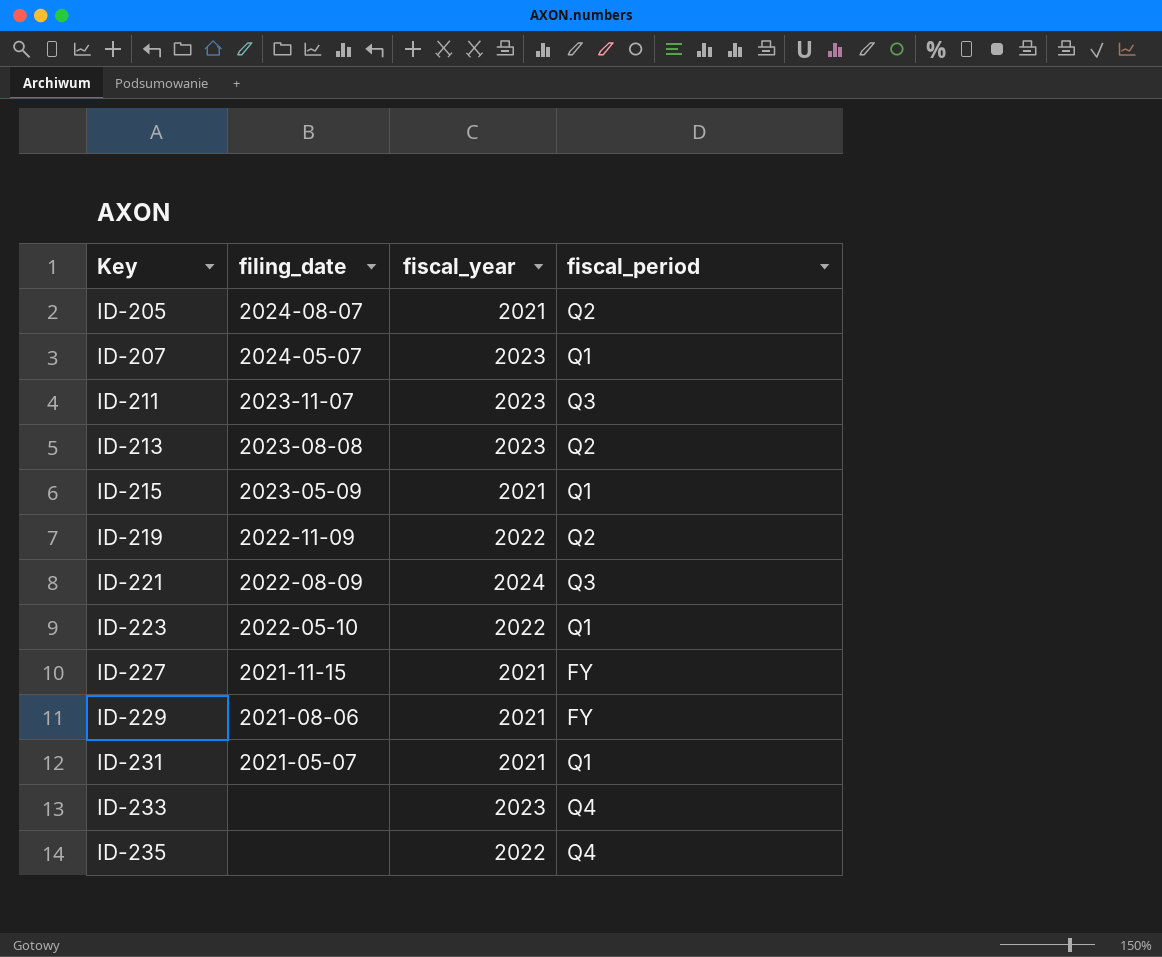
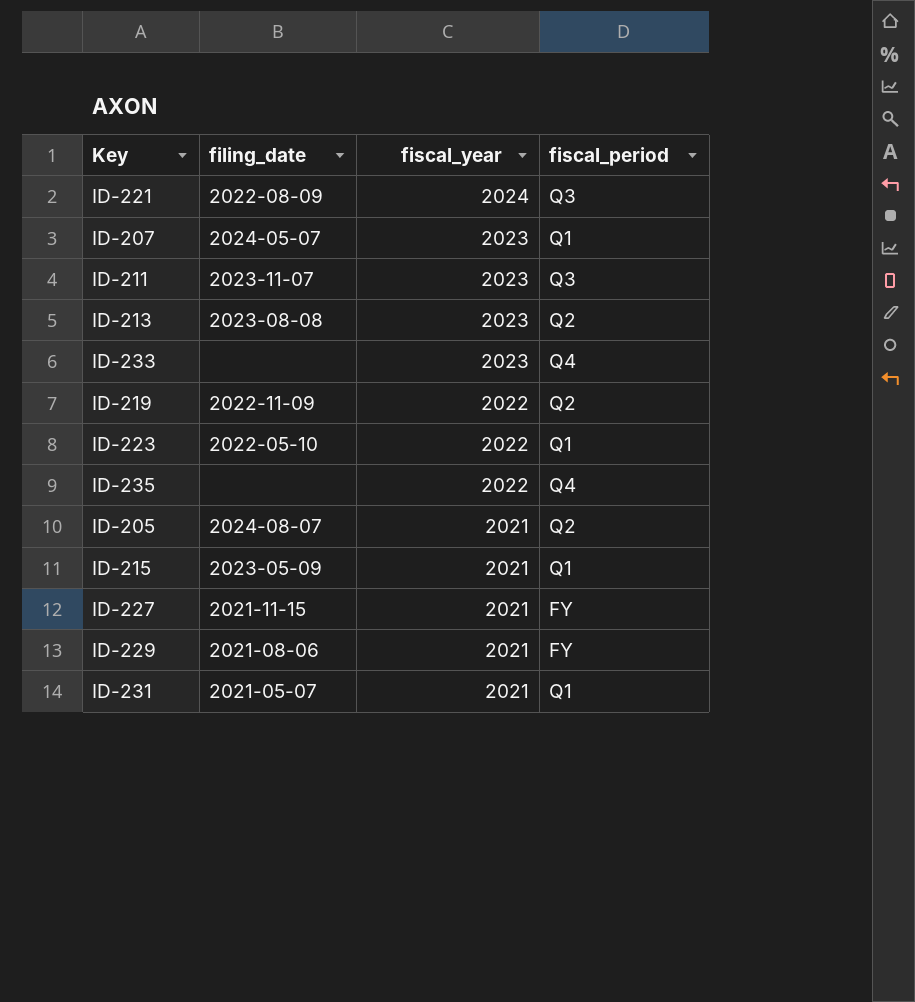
row order: Key ascending -> fiscal_year descending

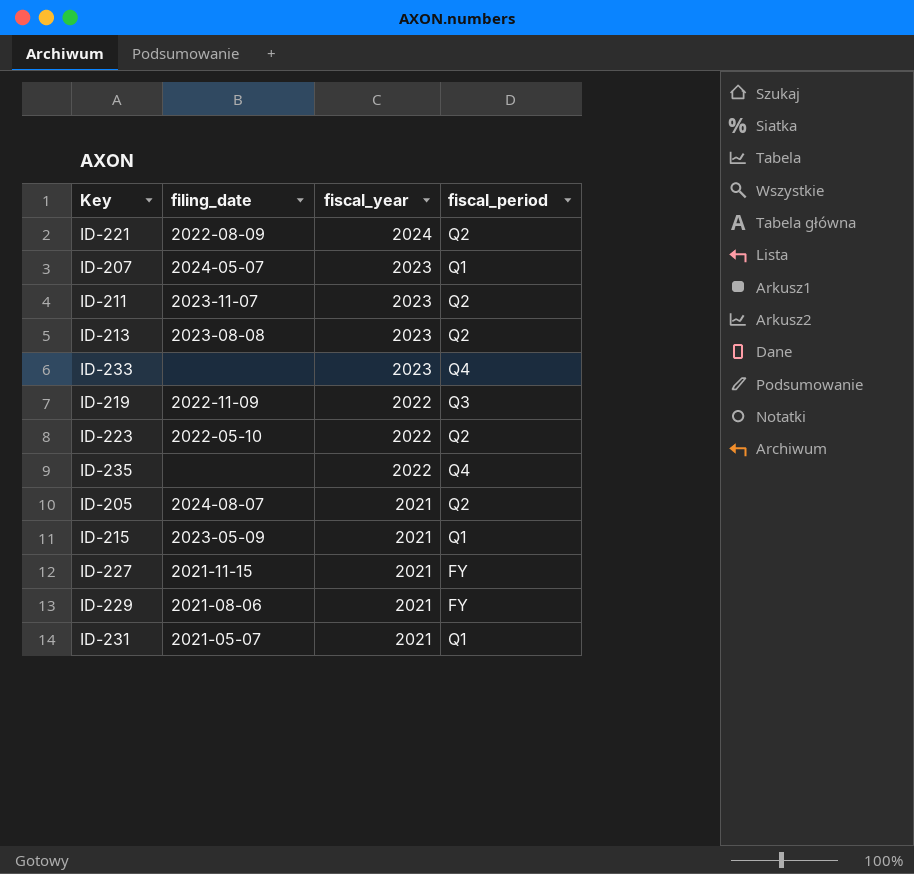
ID-221 | fiscal_period: Q3 -> Q2
ID-211 | fiscal_period: Q3 -> Q2
ID-219 | fiscal_period: Q2 -> Q3
ID-223 | fiscal_period: Q1 -> Q2

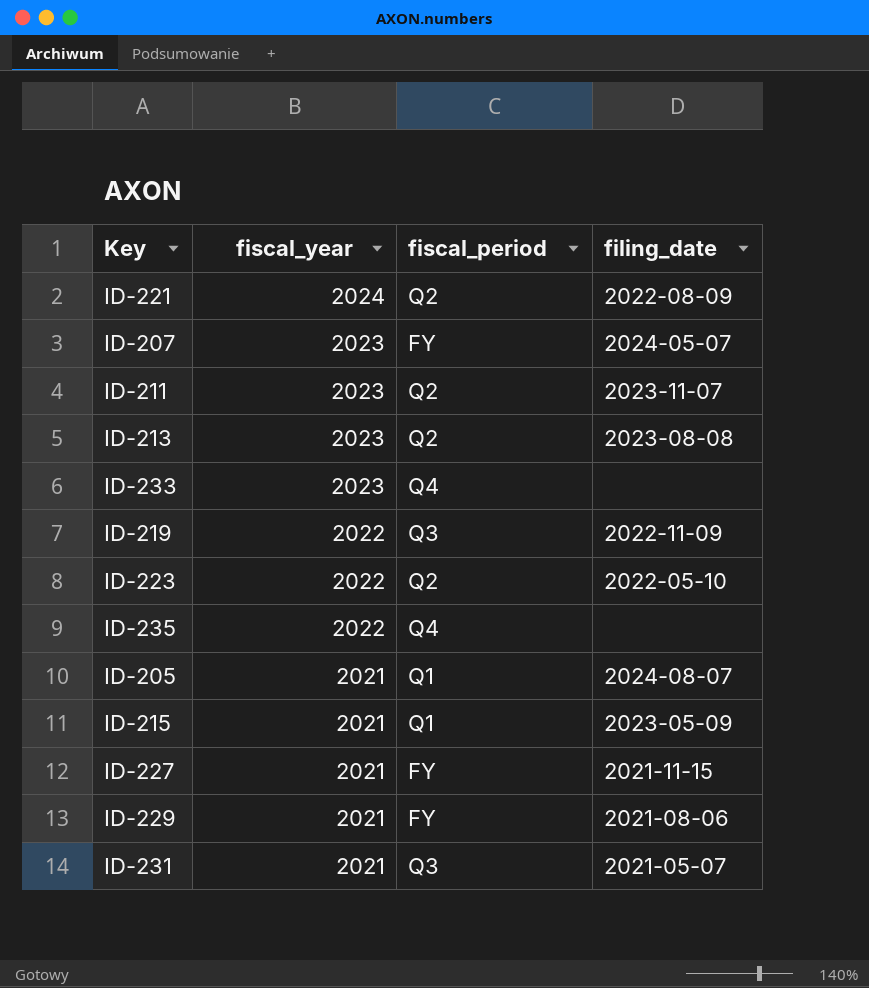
column filing_date | position: 2 -> 4
ID-207 | fiscal_period: Q1 -> FY
ID-205 | fiscal_period: Q2 -> Q1
ID-231 | fiscal_period: Q1 -> Q3

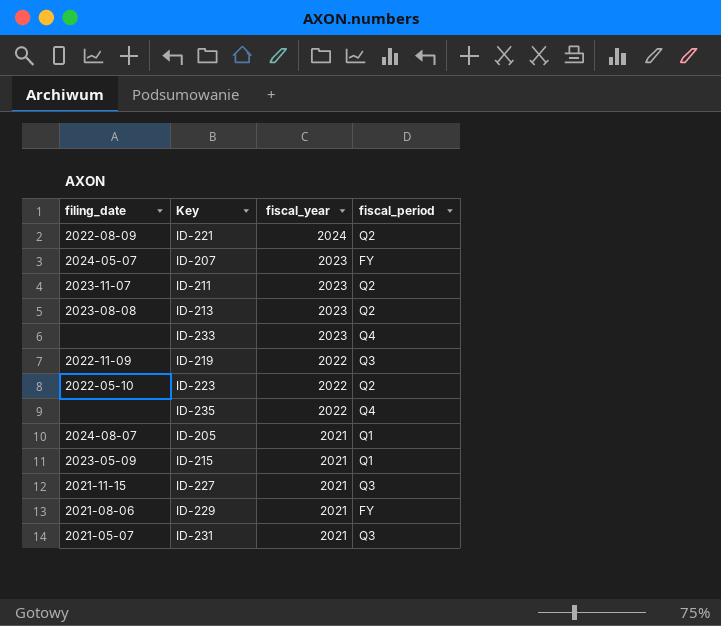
column filing_date | position: 4 -> 1
ID-227 | fiscal_period: FY -> Q3

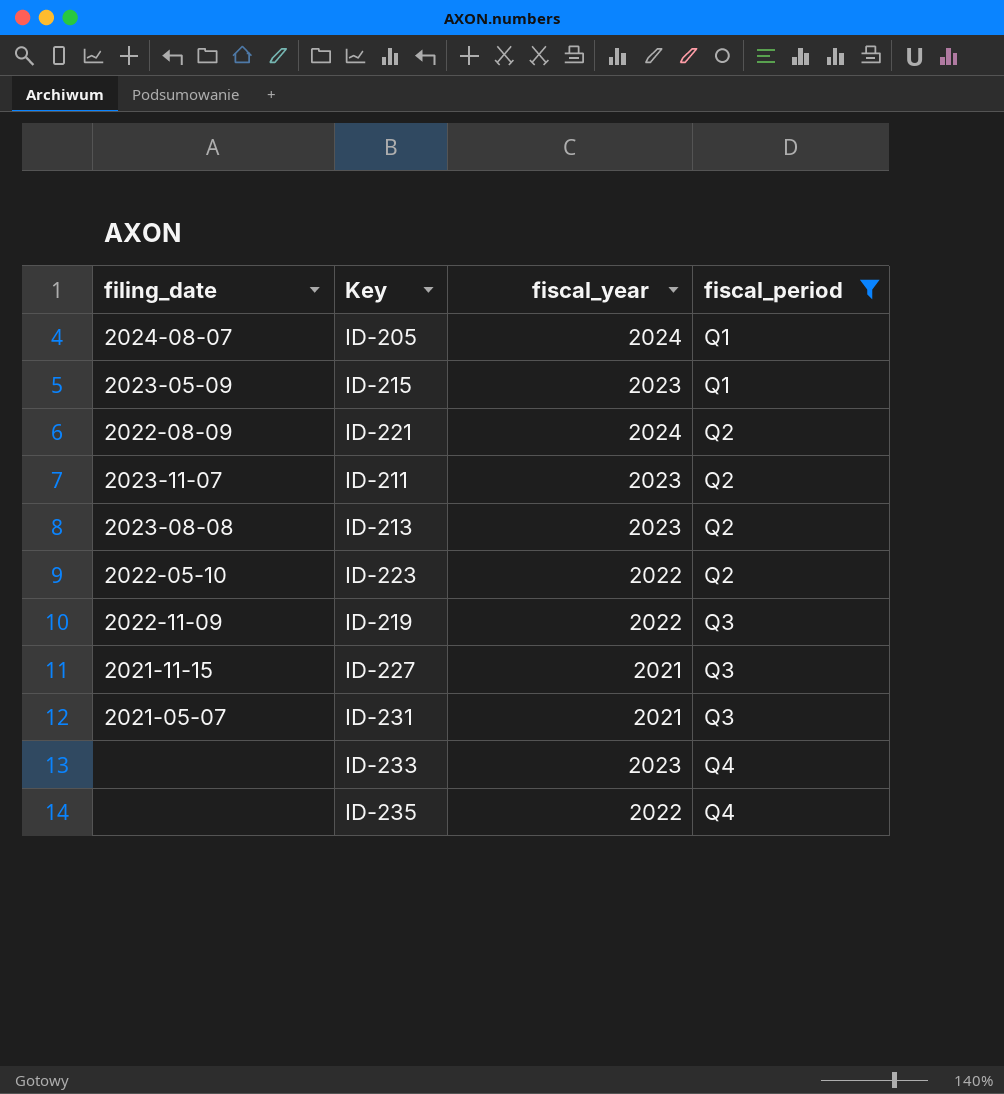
filter: none -> fiscal_period != FY
row order: fiscal_year descending -> fiscal_period ascending
ID-205 | fiscal_year: 2021 -> 2024
ID-215 | fiscal_year: 2021 -> 2023

